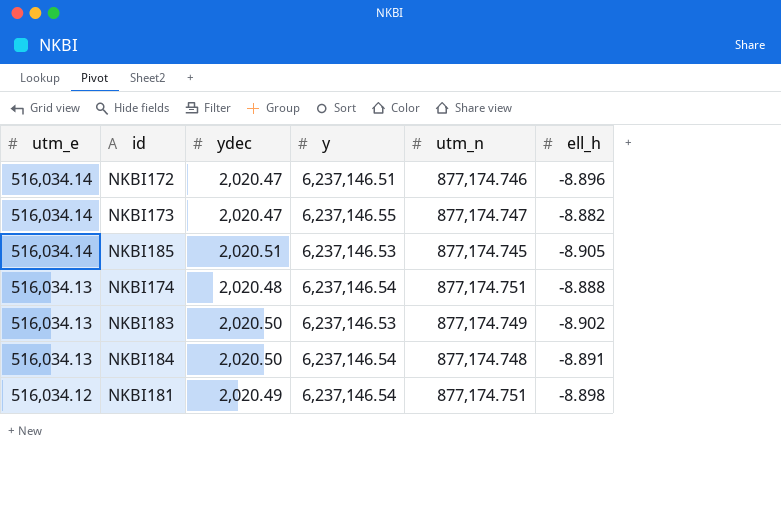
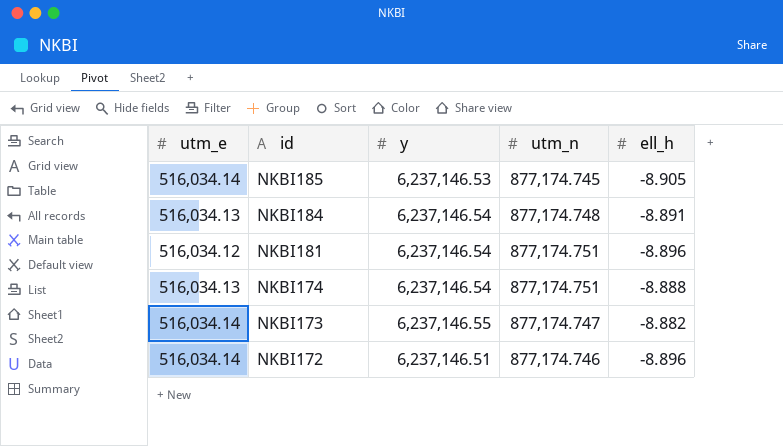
row order: utm_e descending -> id descending
column ydec | position: 3 -> none
row NKBI183: 516,034.13 | 2,020.50 | 6,237,146.53 | 877,174.749 | -8.902 -> none
NKBI181 | ell_h: -8.898 -> -8.896

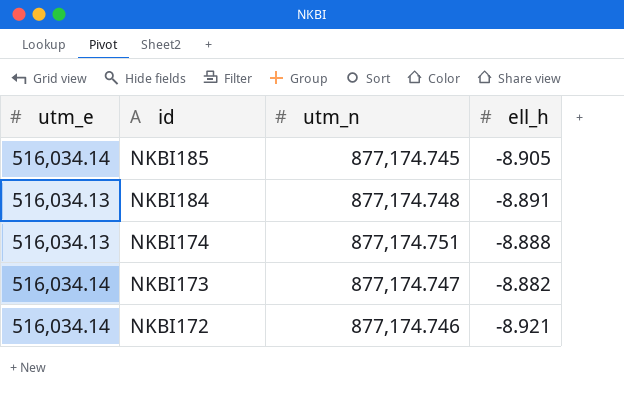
column y | position: 3 -> none
row NKBI181: 516,034.12 | 6,237,146.54 | 877,174.751 | -8.896 -> none
NKBI172 | ell_h: -8.896 -> -8.921

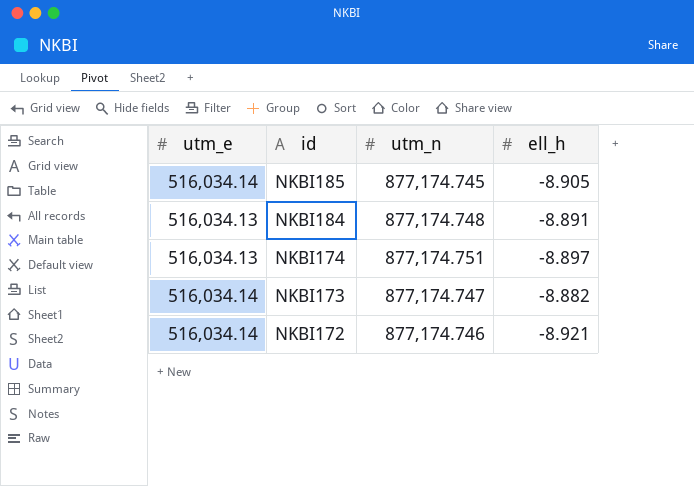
NKBI174 | ell_h: -8.888 -> -8.897

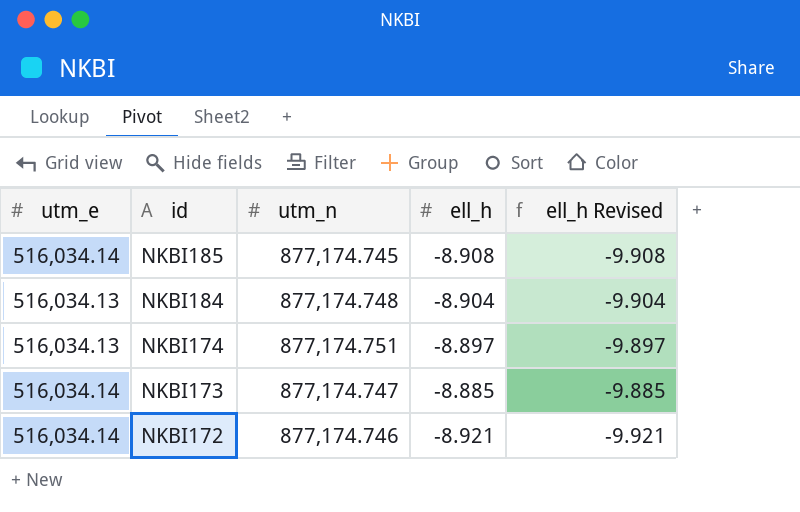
column ell_h Revised | formula: none -> [ell_h] - 1
NKBI185 | ell_h: -8.905 -> -8.908
NKBI184 | ell_h: -8.891 -> -8.904
NKBI173 | ell_h: -8.882 -> -8.885

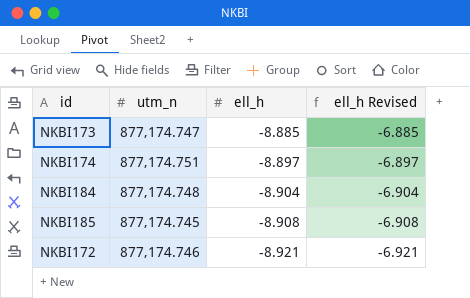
row order: id descending -> ell_h descending
column utm_e | position: 1 -> none
column ell_h Revised | formula: [ell_h] - 1 -> [ell_h] + 2

